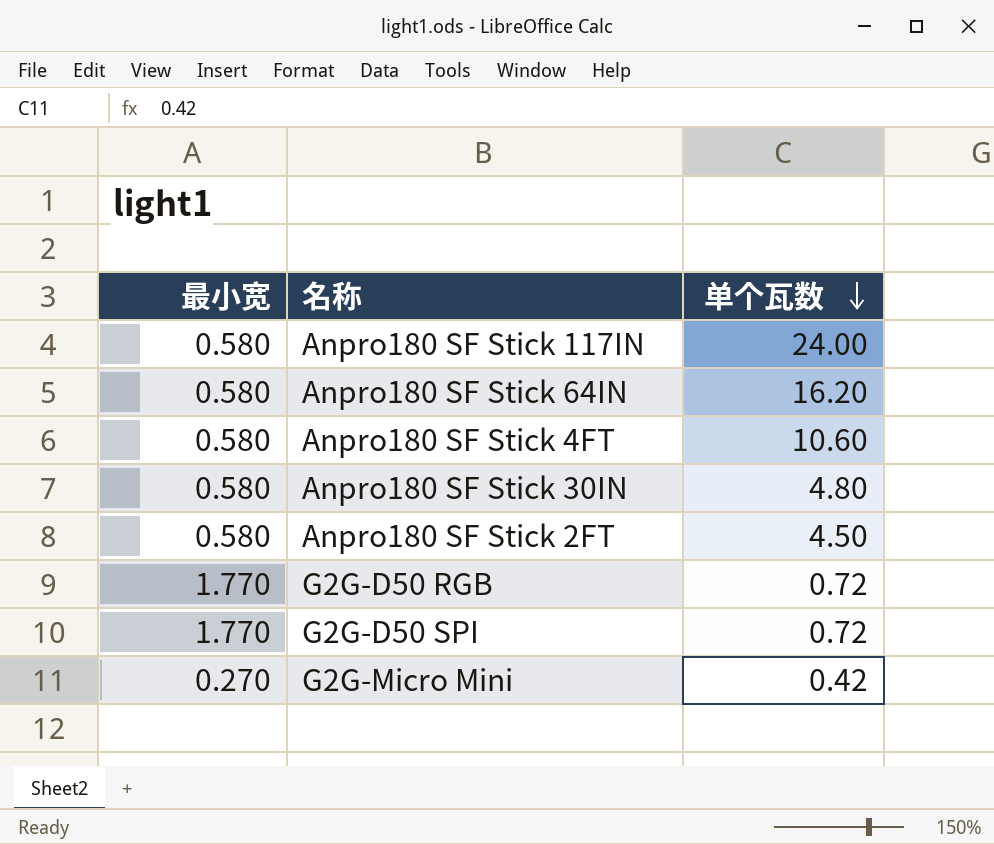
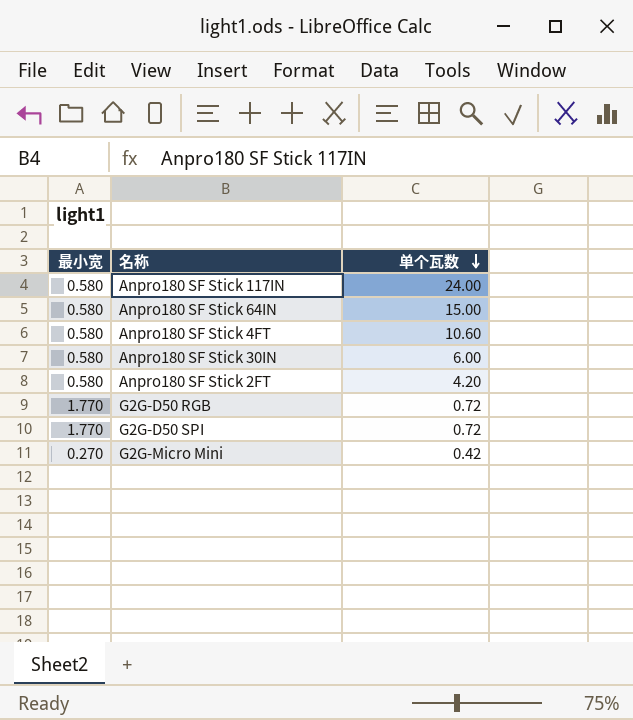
Anpro180 SF Stick 64IN | 单个瓦数: 16.20 -> 15.00
Anpro180 SF Stick 30IN | 单个瓦数: 4.80 -> 6.00
Anpro180 SF Stick 2FT | 单个瓦数: 4.50 -> 4.20

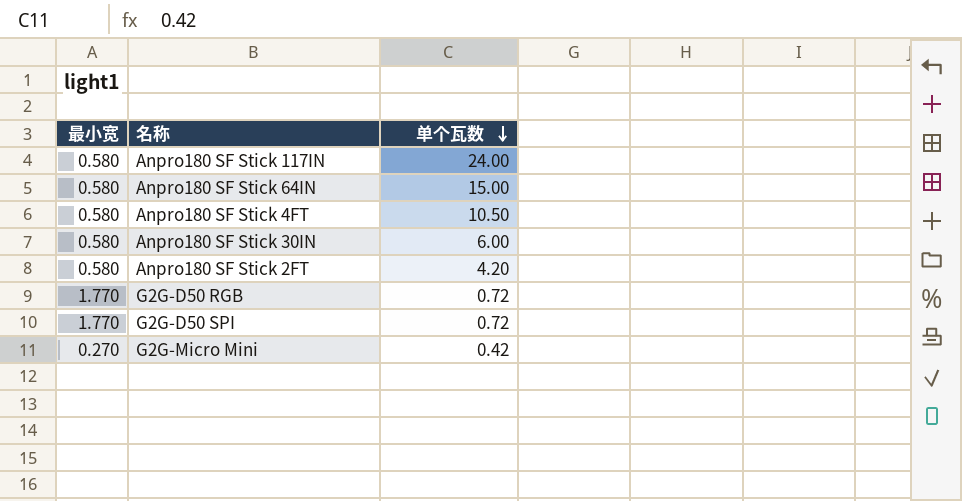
Anpro180 SF Stick 4FT | 单个瓦数: 10.60 -> 10.50

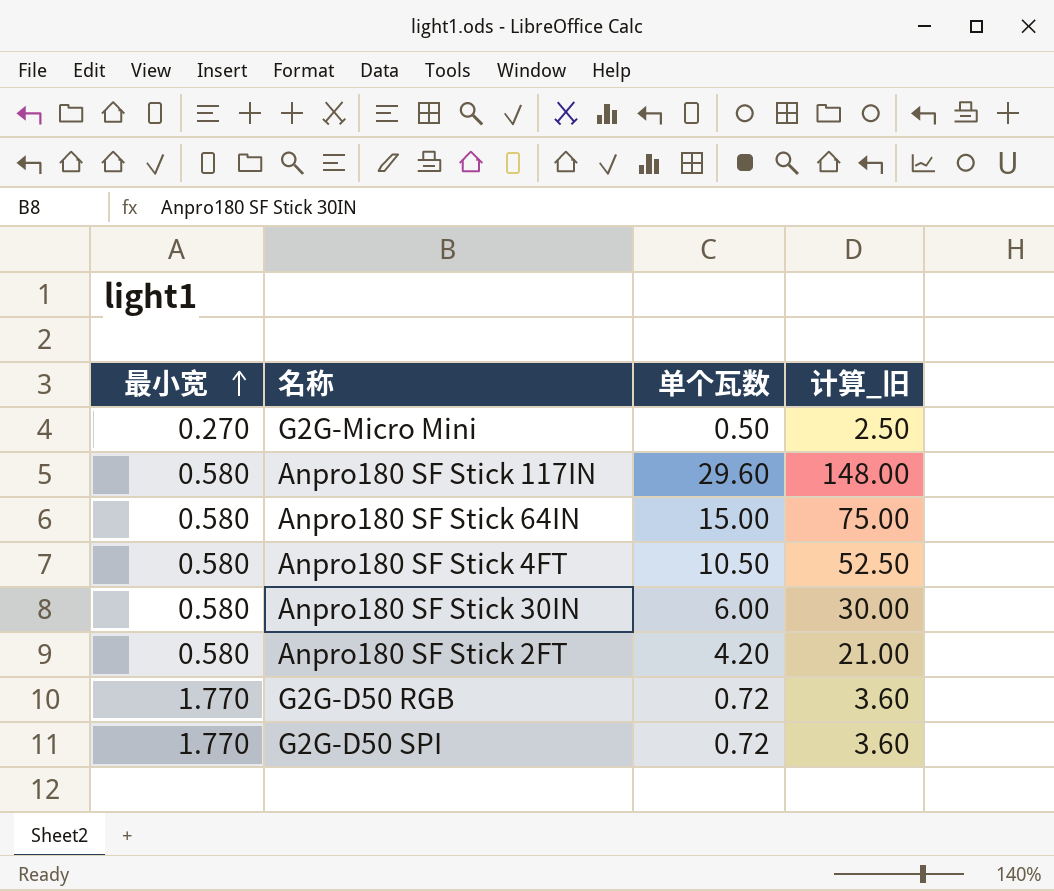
row order: 单个瓦数 descending -> 最小宽 ascending
column 计算_旧 | formula: none -> [单个瓦数] * 5
G2G-Micro Mini | 单个瓦数: 0.42 -> 0.50
Anpro180 SF Stick 117IN | 单个瓦数: 24.00 -> 29.60

